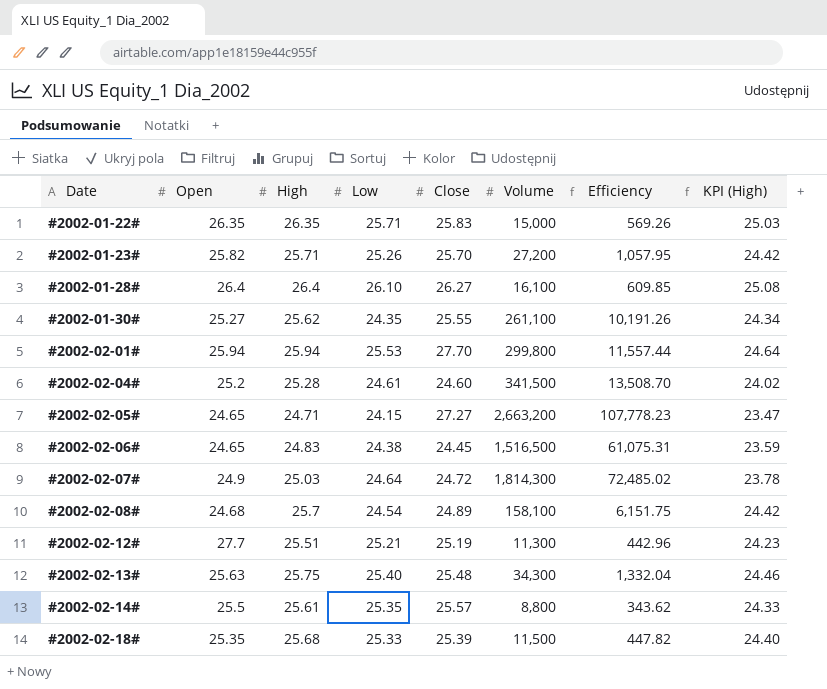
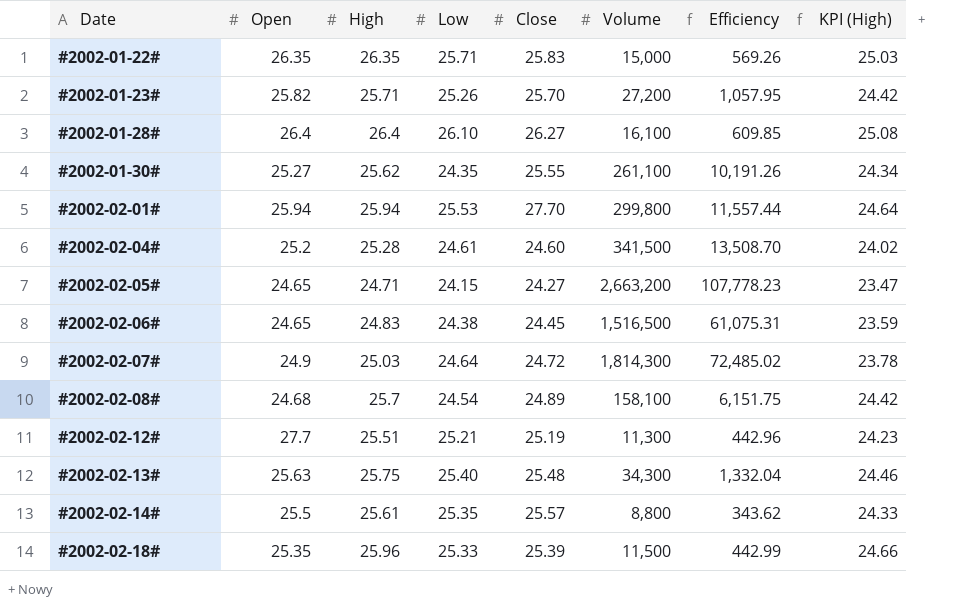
#2002-02-05# | Close: 27.27 -> 24.27
#2002-02-18# | High: 25.68 -> 25.96
#2002-02-18# | Efficiency: 447.82 -> 442.99
#2002-02-18# | KPI (High): 24.40 -> 24.66

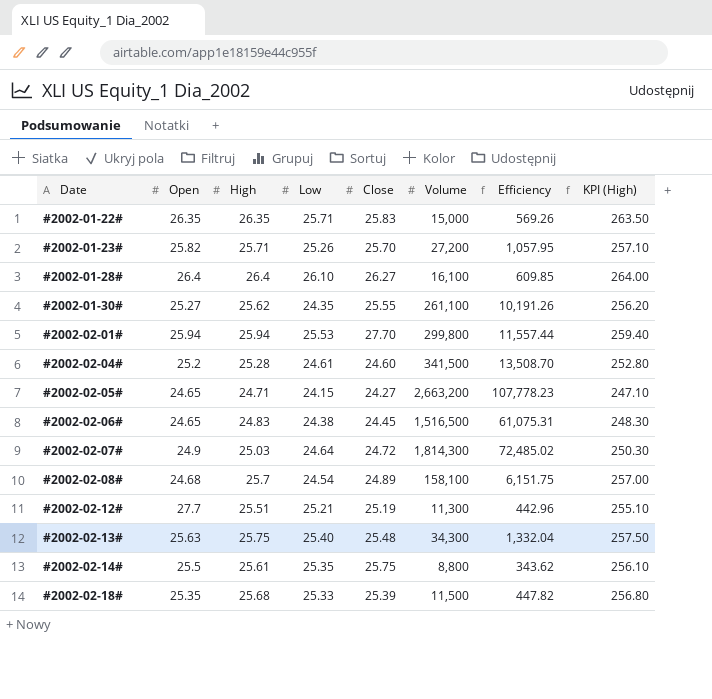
column KPI (High) | formula: [High] * 0.95 -> [High] * 10
#2002-02-14# | Close: 25.57 -> 25.75
#2002-02-18# | High: 25.96 -> 25.68
#2002-02-18# | Efficiency: 442.99 -> 447.82

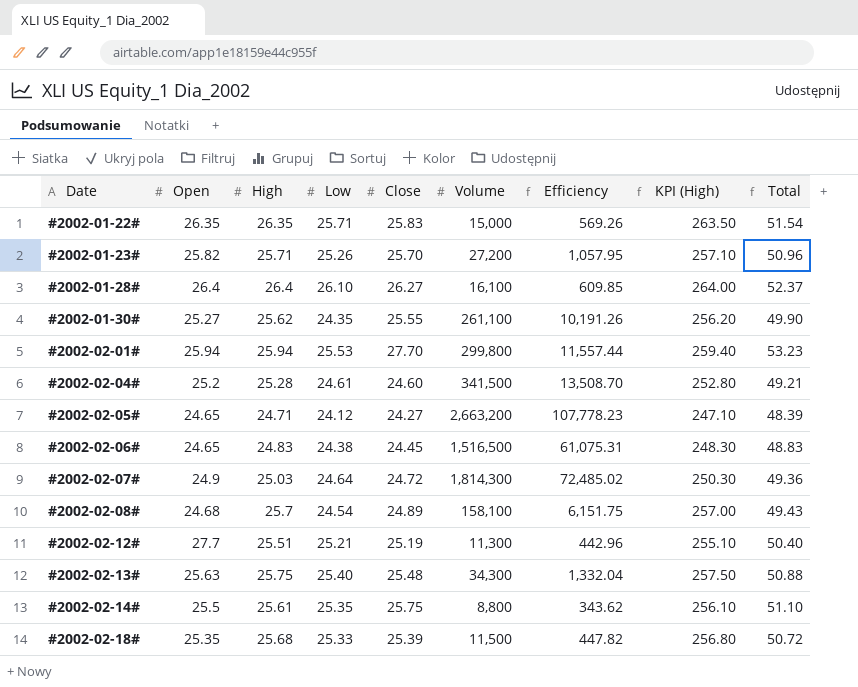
column Total | formula: none -> [Low] + [Close]
#2002-02-05# | Low: 24.15 -> 24.12

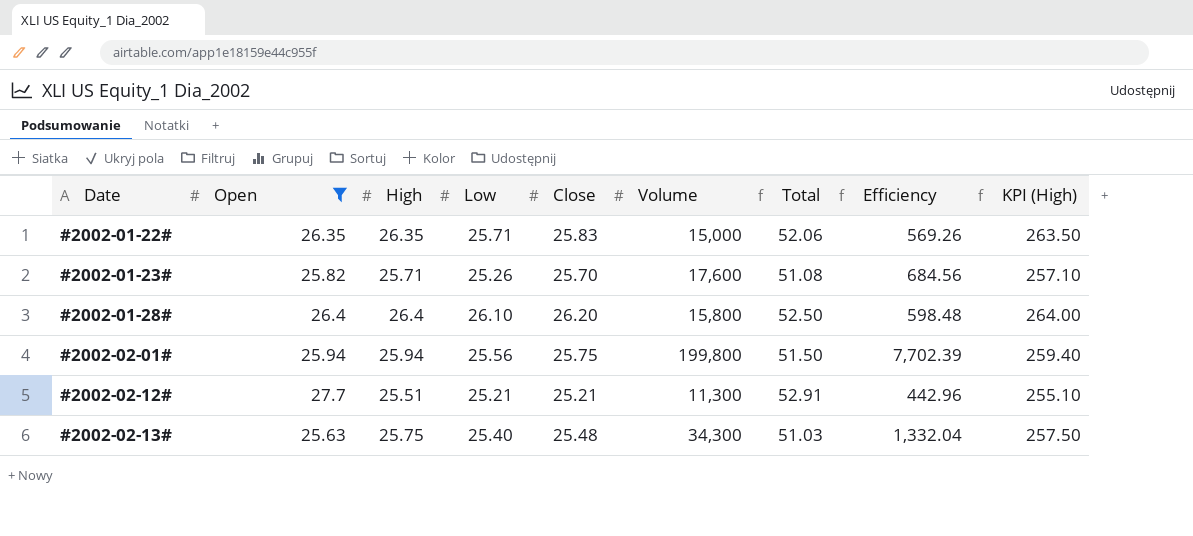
filter: none -> Open >= 25.63
column Total | formula: [Low] + [Close] -> [Open] + [Low]
column Total | position: 9 -> 7
#2002-01-23# | Volume: 27,200 -> 17,600
#2002-01-23# | Efficiency: 1,057.95 -> 684.56
#2002-01-28# | Close: 26.27 -> 26.20
#2002-01-28# | Volume: 16,100 -> 15,800
#2002-01-28# | Efficiency: 609.85 -> 598.48
#2002-02-01# | Low: 25.53 -> 25.56
#2002-02-01# | Close: 27.70 -> 25.75
#2002-02-01# | Volume: 299,800 -> 199,800
#2002-02-01# | Efficiency: 11,557.44 -> 7,702.39
#2002-02-12# | Close: 25.19 -> 25.21

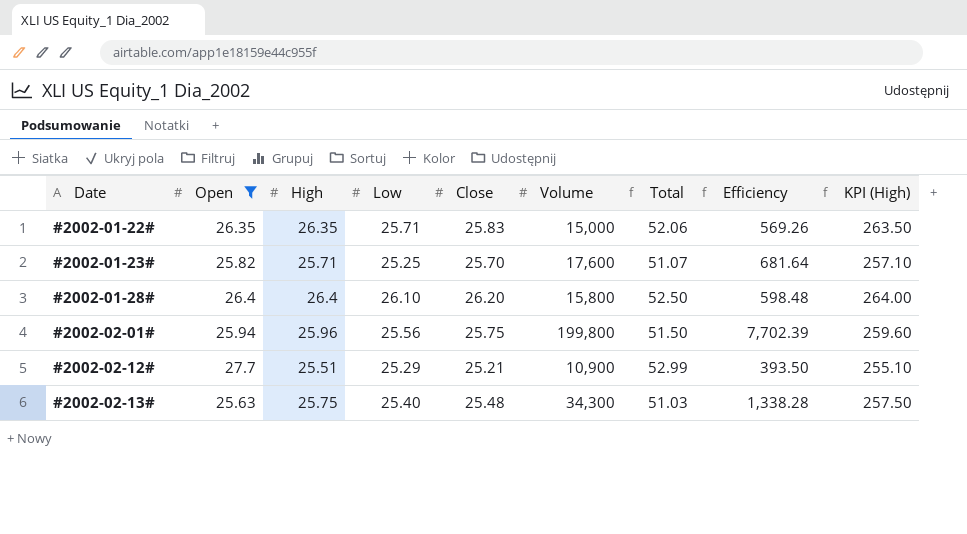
column Efficiency | formula: [Volume] / [High] -> [Volume] / [Open]
#2002-01-23# | Low: 25.26 -> 25.25
#2002-01-23# | Total: 51.08 -> 51.07
#2002-02-01# | High: 25.94 -> 25.96
#2002-02-01# | KPI (High): 259.40 -> 259.60
#2002-02-12# | Low: 25.21 -> 25.29
#2002-02-12# | Volume: 11,300 -> 10,900
#2002-02-12# | Total: 52.91 -> 52.99

